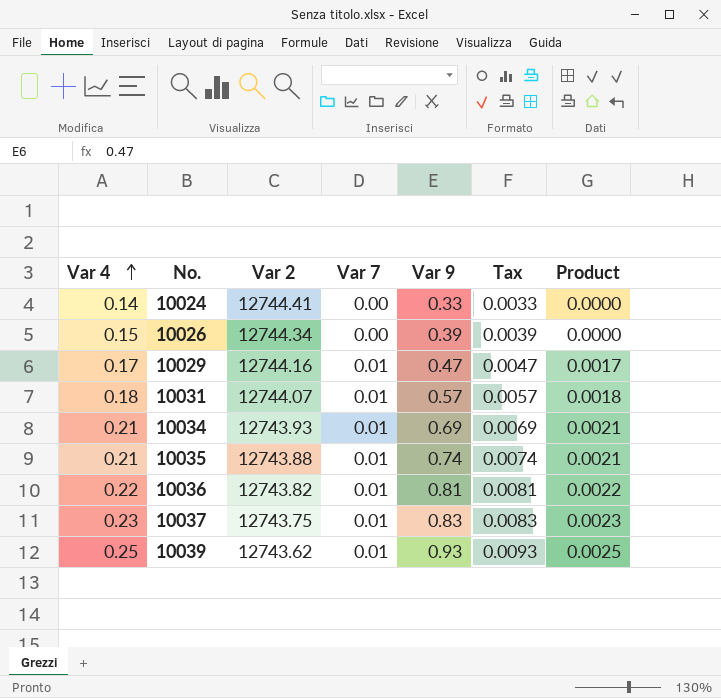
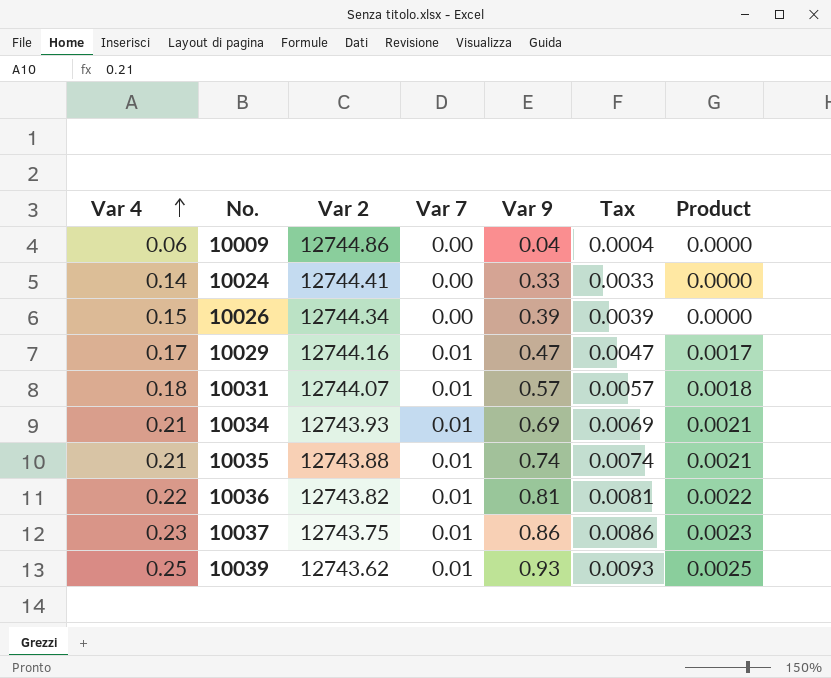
row 10009: none -> 0.06 | 12744.86 | 0.00 | 0.04 | 0.0004 | 0.0000
10037 | Var 9: 0.83 -> 0.86
10037 | Tax: 0.0083 -> 0.0086

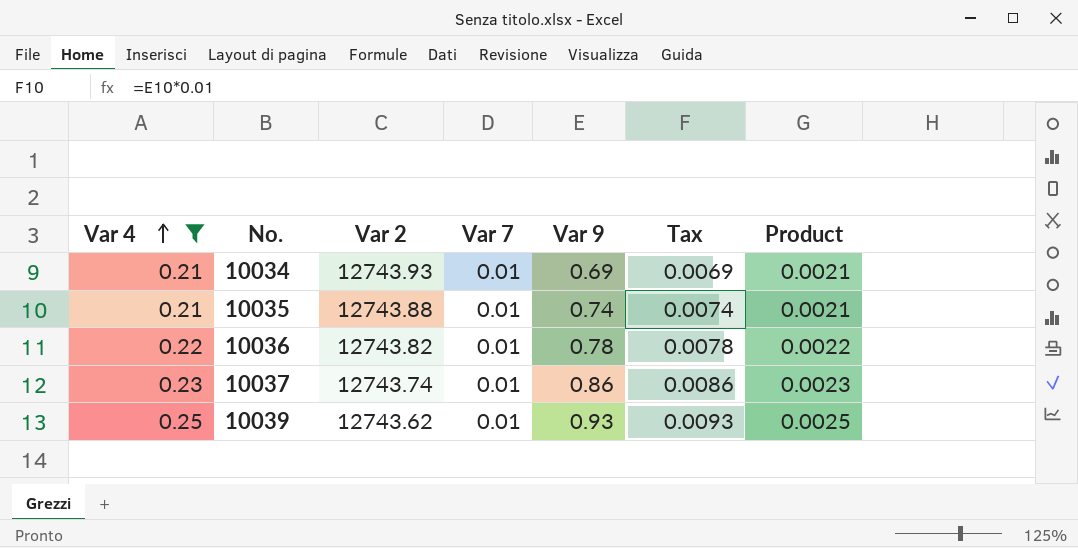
filter: none -> Var 4 >= 0.21
10036 | Var 9: 0.81 -> 0.78
10036 | Tax: 0.0081 -> 0.0078
10037 | Var 2: 12743.75 -> 12743.74

